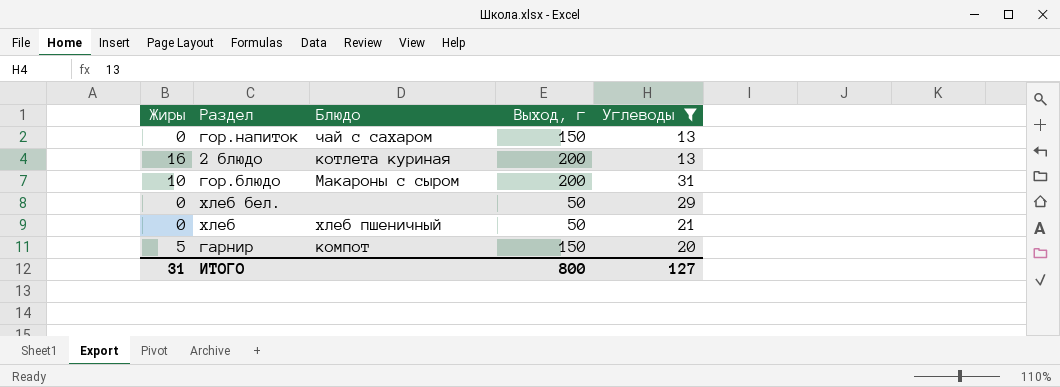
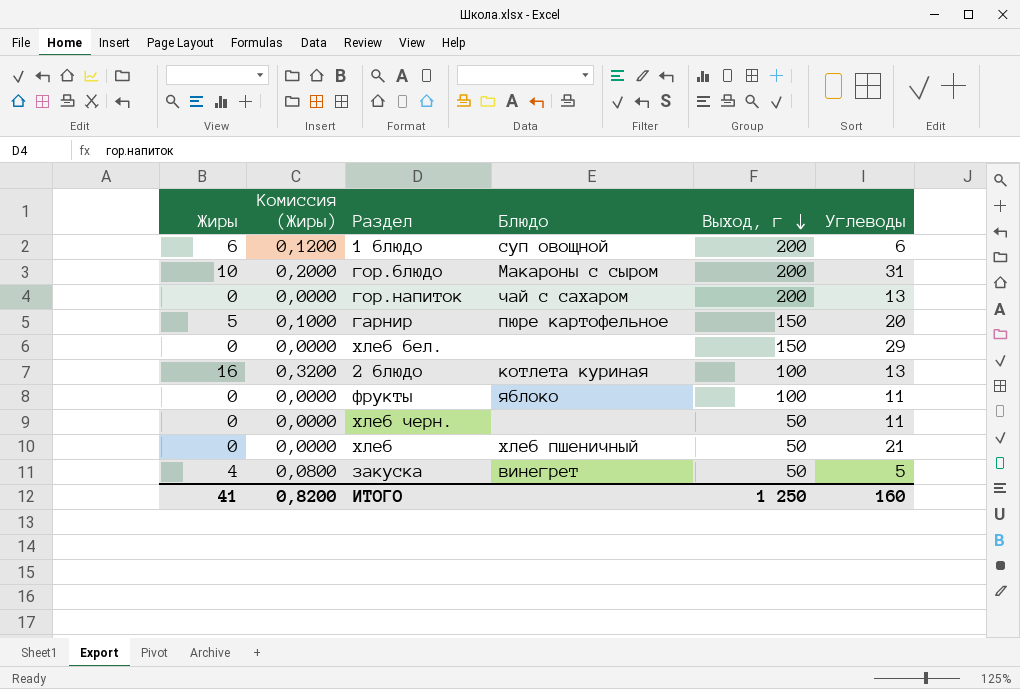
filter: Углеводы >= 13 -> none
row order: none -> Выход, г descending
column Комиссия (Жиры) | formula: none -> [Жиры] * 0,02
гор.напиток | Выход, г: 150 -> 200
гарнир | Блюдо: компот -> пюре картофельное
хлеб бел. | Выход, г: 50 -> 150
2 блюдо | Выход, г: 200 -> 100
ИТОГО | Жиры: 31 -> 41
ИТОГО | Выход, г: 800 -> 1 250
ИТОГО | Углеводы: 127 -> 160

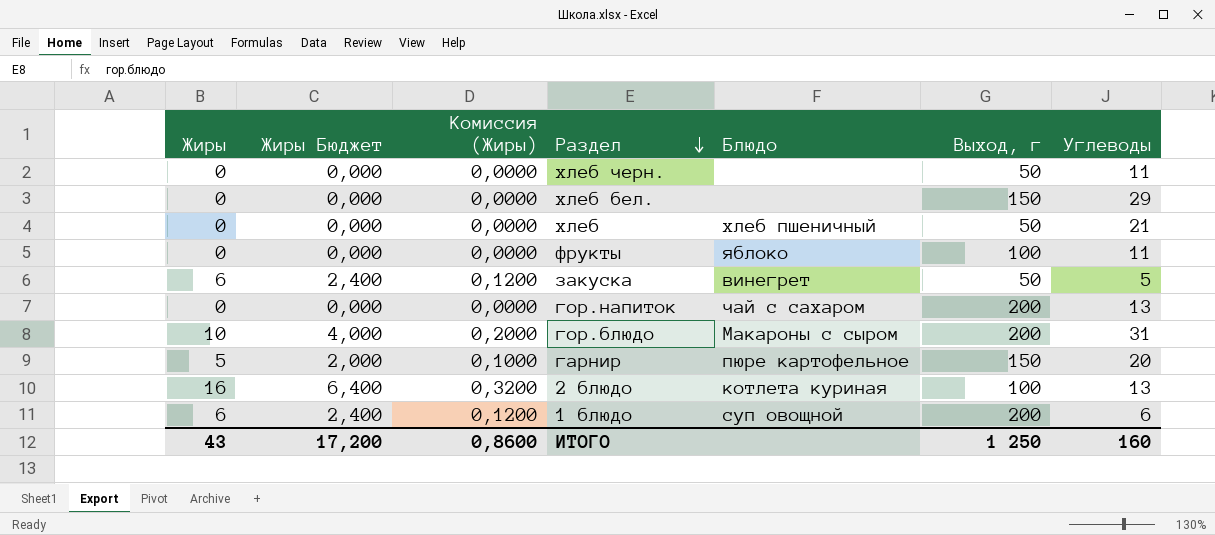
row order: Выход, г descending -> Раздел descending
column Жиры Бюджет | formula: none -> [Жиры] * 0,4
закуска | Жиры: 4 -> 6
закуска | Комиссия (Жиры): 0,0800 -> 0,1200
ИТОГО | Жиры: 41 -> 43
ИТОГО | Комиссия (Жиры): 0,8200 -> 0,8600

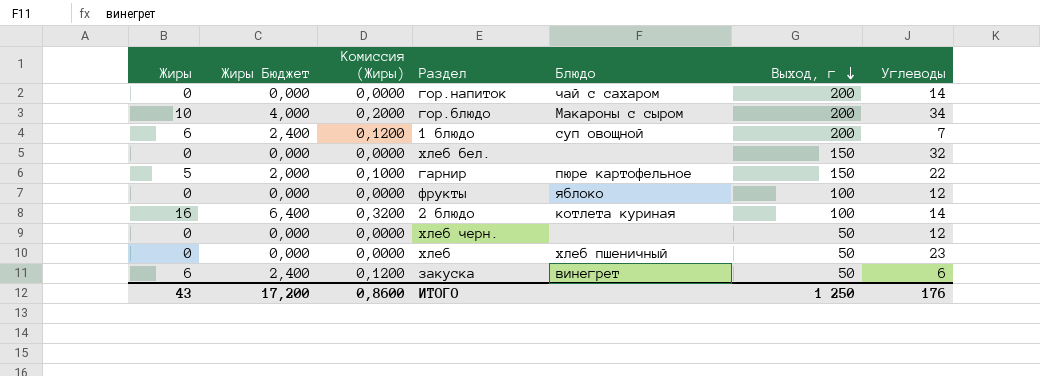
row order: Раздел descending -> Выход, г descending
гор.напиток | Углеводы: 13 -> 14
гор.блюдо | Углеводы: 31 -> 34
1 блюдо | Углеводы: 6 -> 7
хлеб бел. | Углеводы: 29 -> 32
гарнир | Углеводы: 20 -> 22
фрукты | Углеводы: 11 -> 12
2 блюдо | Углеводы: 13 -> 14
хлеб черн. | Углеводы: 11 -> 12
хлеб | Углеводы: 21 -> 23
закуска | Углеводы: 5 -> 6
ИТОГО | Углеводы: 160 -> 176

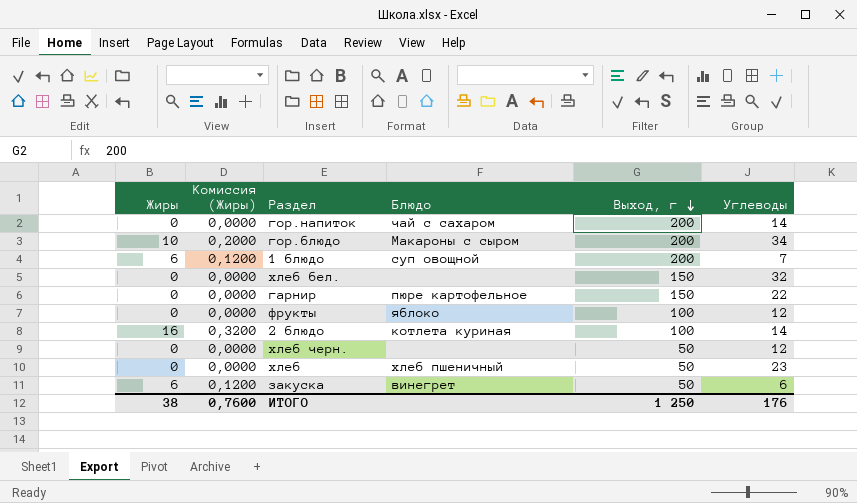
column Жиры Бюджет | formula: [Жиры] * 0,4 -> none
гарнир | Жиры: 5 -> 0
гарнир | Комиссия (Жиры): 0,1000 -> 0,0000
ИТОГО | Жиры: 43 -> 38
ИТОГО | Комиссия (Жиры): 0,8600 -> 0,7600

